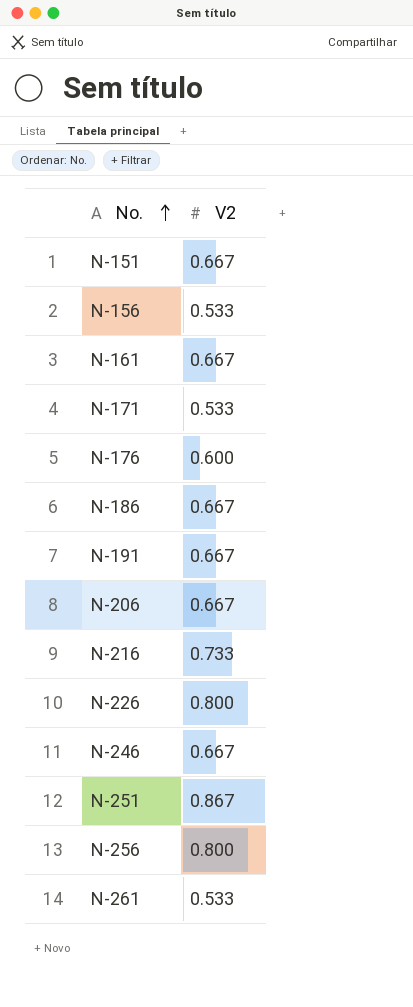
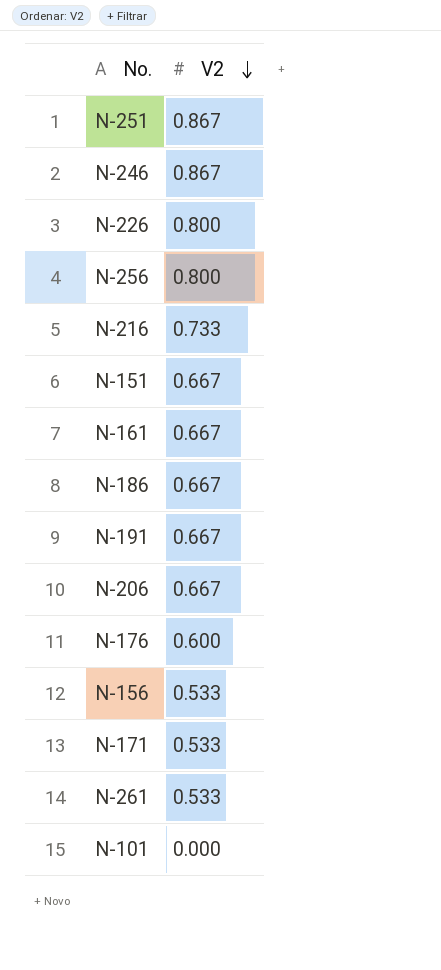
row order: No. ascending -> V2 descending
N-246 | V2: 0.667 -> 0.867
row N-101: none -> 0.000

